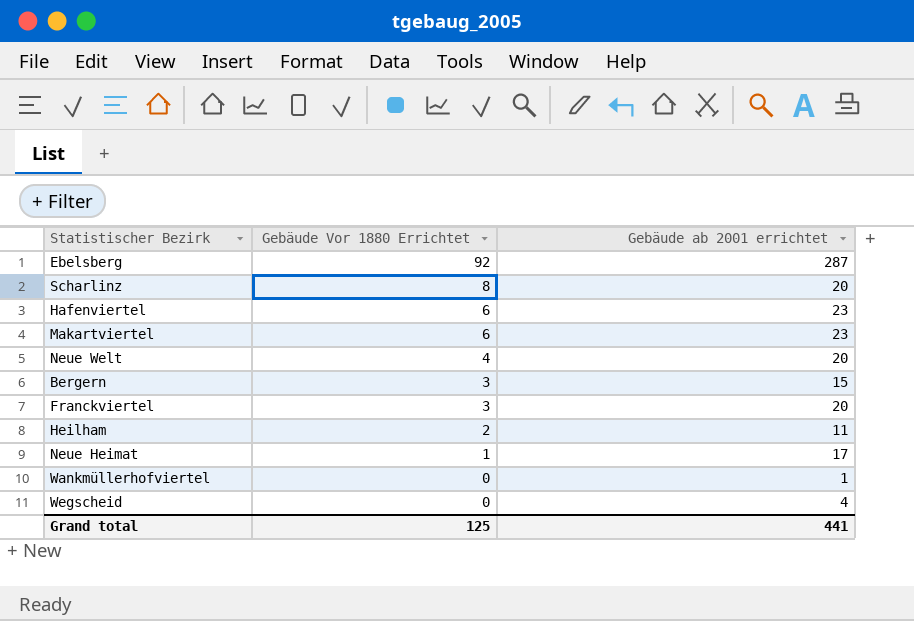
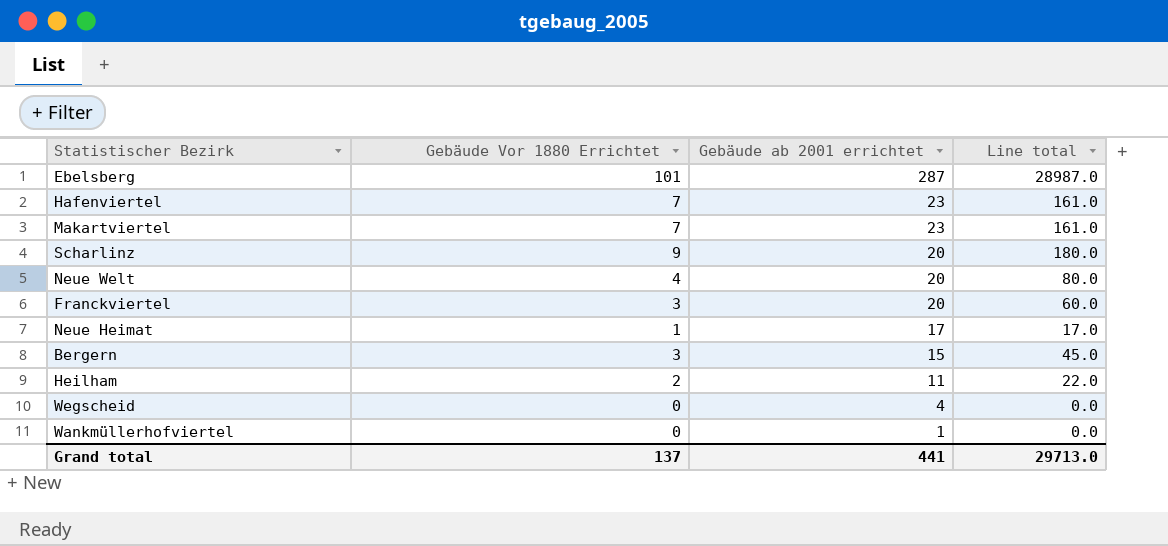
row order: Gebäude Vor 1880 Errichtet descending -> Gebäude ab 2001 errichtet descending
column Line total | formula: none -> [Gebäude Vor 1880 Errichtet] * [Gebäude ab 2001 errichtet]
Ebelsberg | Gebäude Vor 1880 Errichtet: 92 -> 101
Hafenviertel | Gebäude Vor 1880 Errichtet: 6 -> 7
Makartviertel | Gebäude Vor 1880 Errichtet: 6 -> 7
Scharlinz | Gebäude Vor 1880 Errichtet: 8 -> 9
Grand total | Gebäude Vor 1880 Errichtet: 125 -> 137

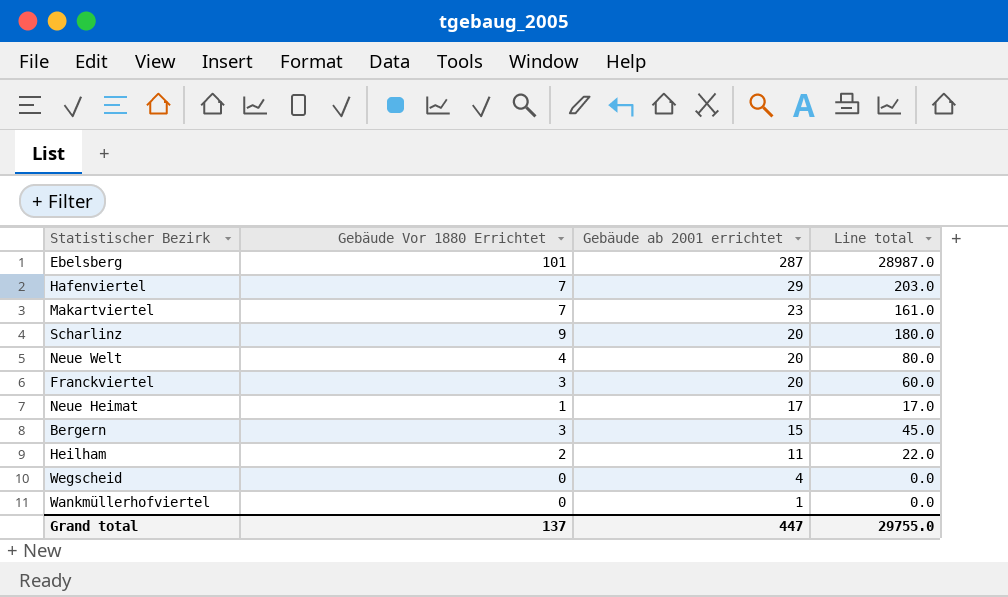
Hafenviertel | Gebäude ab 2001 errichtet: 23 -> 29
Hafenviertel | Line total: 161.0 -> 203.0
Grand total | Gebäude ab 2001 errichtet: 441 -> 447
Grand total | Line total: 29713.0 -> 29755.0

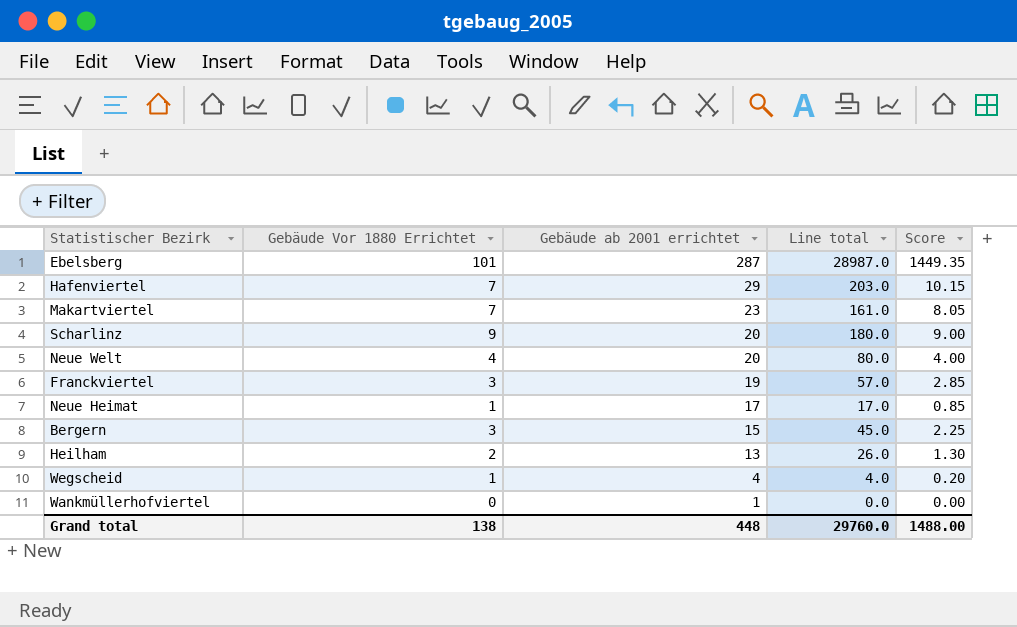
column Score | formula: none -> [Line total] * 0.05
Franckviertel | Gebäude ab 2001 errichtet: 20 -> 19
Franckviertel | Line total: 60.0 -> 57.0
Heilham | Gebäude ab 2001 errichtet: 11 -> 13
Heilham | Line total: 22.0 -> 26.0
Wegscheid | Gebäude Vor 1880 Errichtet: 0 -> 1
Wegscheid | Line total: 0.0 -> 4.0
Grand total | Gebäude Vor 1880 Errichtet: 137 -> 138
Grand total | Gebäude ab 2001 errichtet: 447 -> 448
Grand total | Line total: 29755.0 -> 29760.0

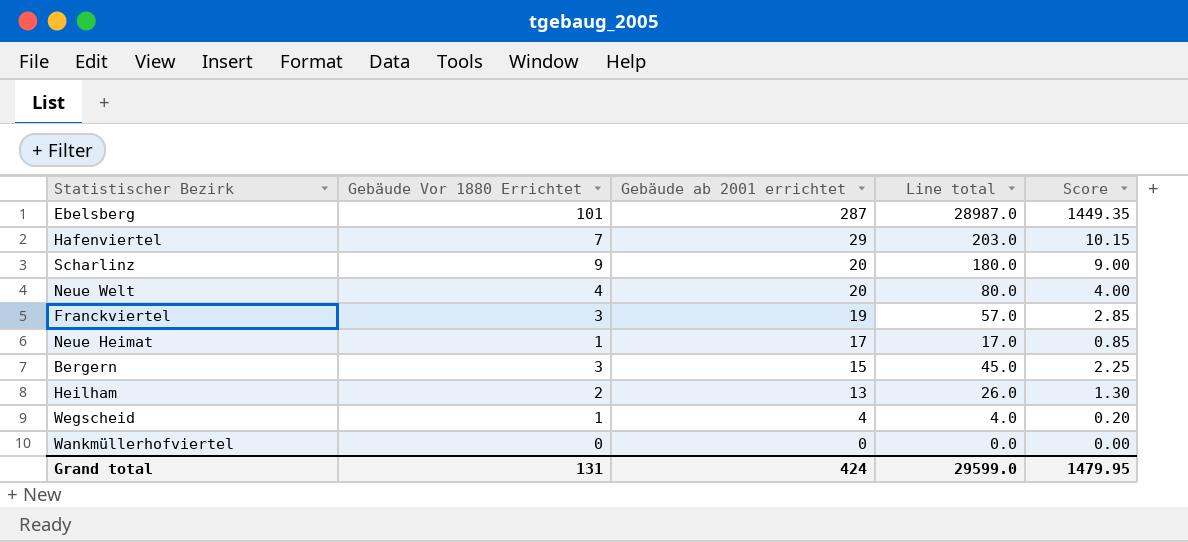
row Makartviertel: 7 | 23 | 161.0 | 8.05 -> none
Wankmüllerhofviertel | Gebäude ab 2001 errichtet: 1 -> 0
Grand total | Gebäude Vor 1880 Errichtet: 138 -> 131
Grand total | Gebäude ab 2001 errichtet: 448 -> 424
Grand total | Line total: 29760.0 -> 29599.0
Grand total | Score: 1488.00 -> 1479.95

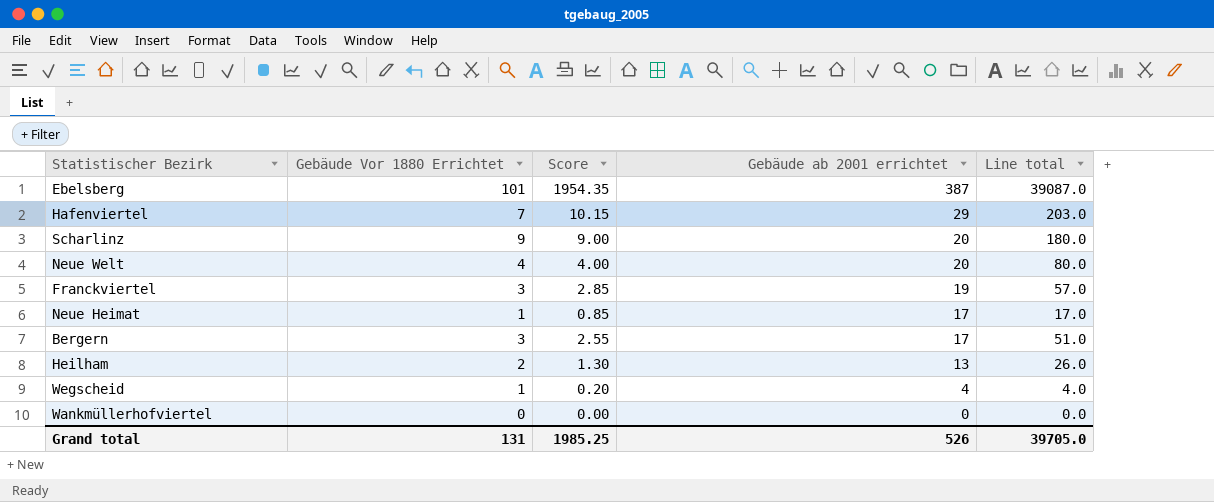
column Score | position: 5 -> 3
Ebelsberg | Score: 1449.35 -> 1954.35
Ebelsberg | Gebäude ab 2001 errichtet: 287 -> 387
Ebelsberg | Line total: 28987.0 -> 39087.0
Bergern | Score: 2.25 -> 2.55
Bergern | Gebäude ab 2001 errichtet: 15 -> 17
Bergern | Line total: 45.0 -> 51.0
Grand total | Score: 1479.95 -> 1985.25
Grand total | Gebäude ab 2001 errichtet: 424 -> 526
Grand total | Line total: 29599.0 -> 39705.0

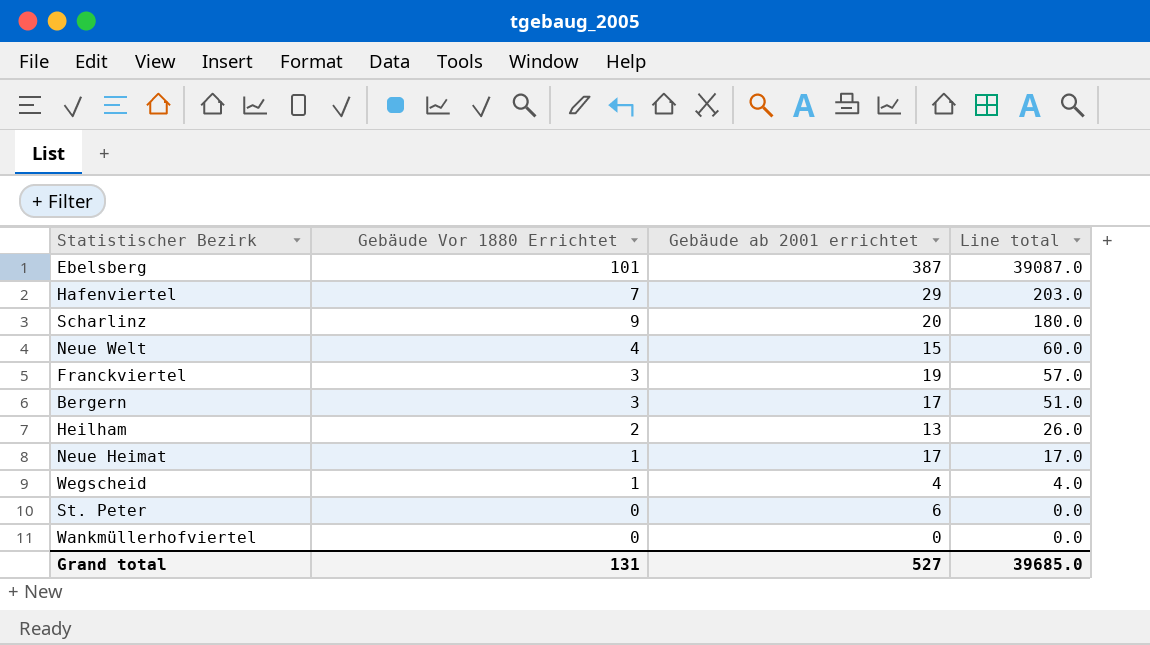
row order: Gebäude ab 2001 errichtet descending -> Line total descending
column Score | formula: [Line total] * 0.05 -> none
Neue Welt | Gebäude ab 2001 errichtet: 20 -> 15
Neue Welt | Line total: 80.0 -> 60.0
row St. Peter: none -> 0 | 6 | 0.0
Grand total | Gebäude ab 2001 errichtet: 526 -> 527
Grand total | Line total: 39705.0 -> 39685.0

